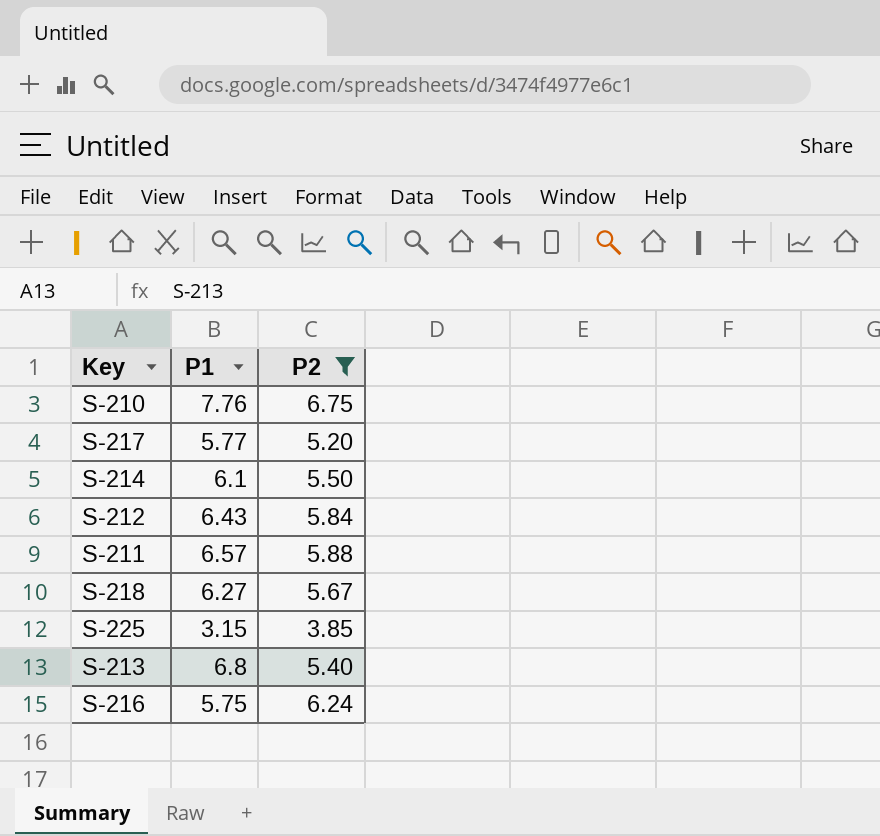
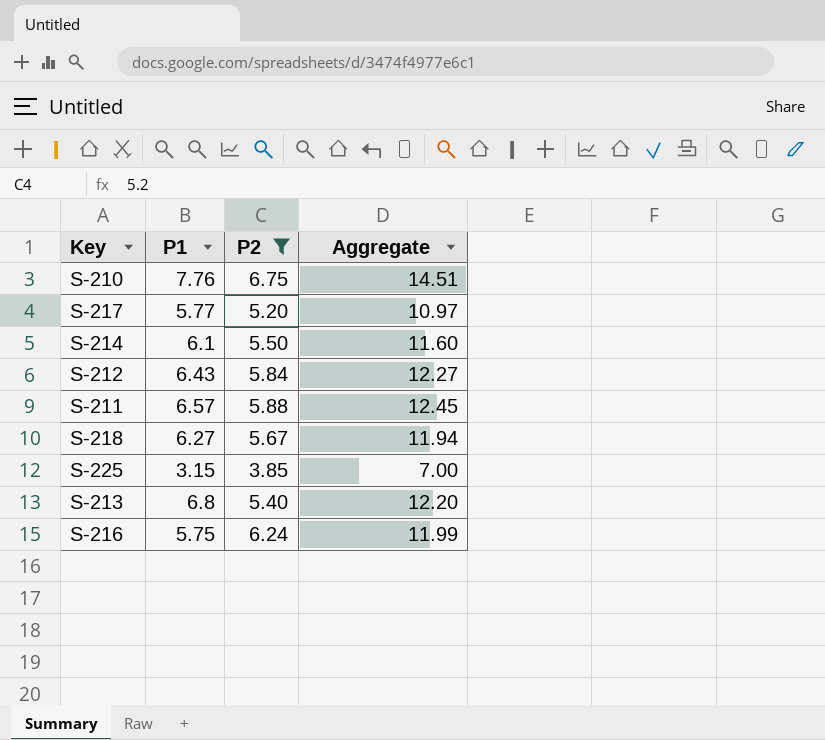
column Aggregate | formula: none -> [P1] + [P2]

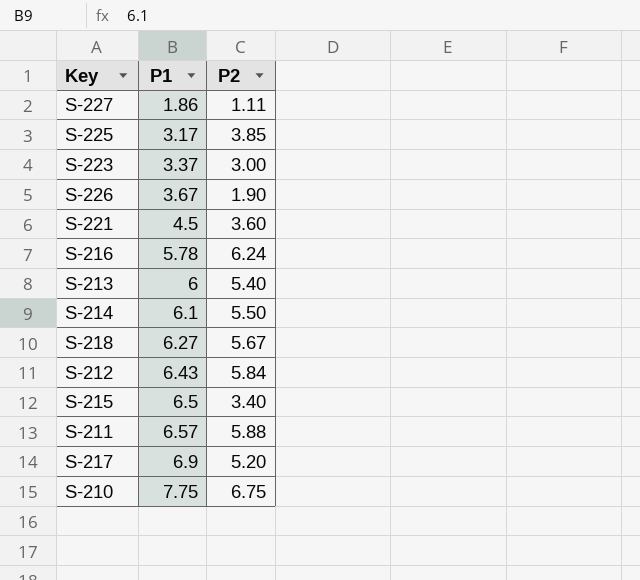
filter: P2 >= 3.85 -> none
row order: none -> P1 ascending
column Aggregate | formula: [P1] + [P2] -> none
S-225 | P1: 3.15 -> 3.17
S-216 | P1: 5.75 -> 5.78
S-213 | P1: 6.8 -> 6
S-217 | P1: 5.77 -> 6.9
S-210 | P1: 7.76 -> 7.75

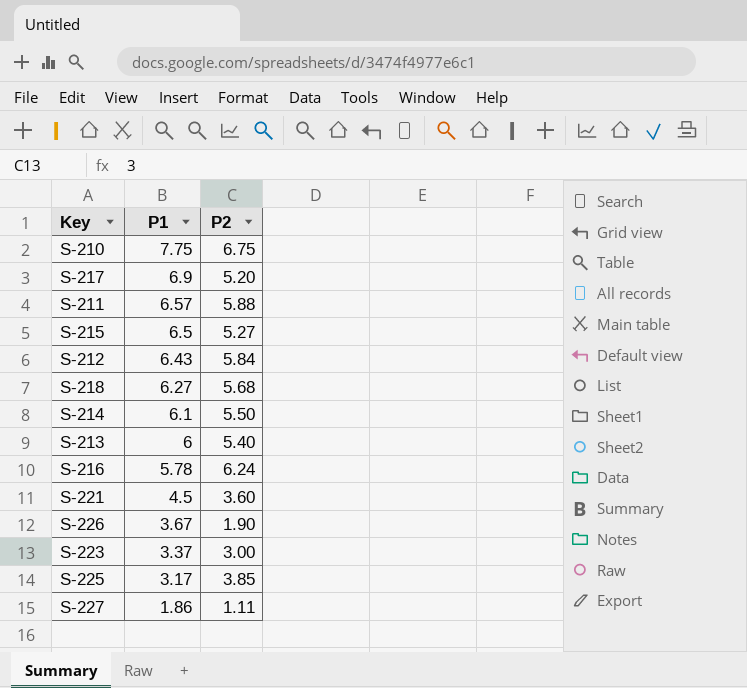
row order: P1 ascending -> P1 descending
S-215 | P2: 3.40 -> 5.27
S-218 | P2: 5.67 -> 5.68

